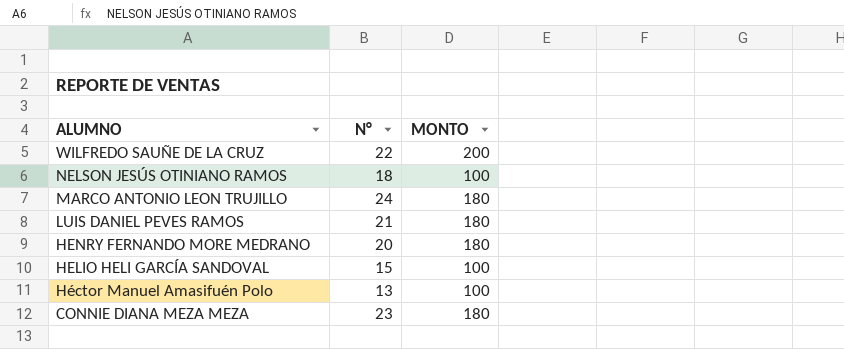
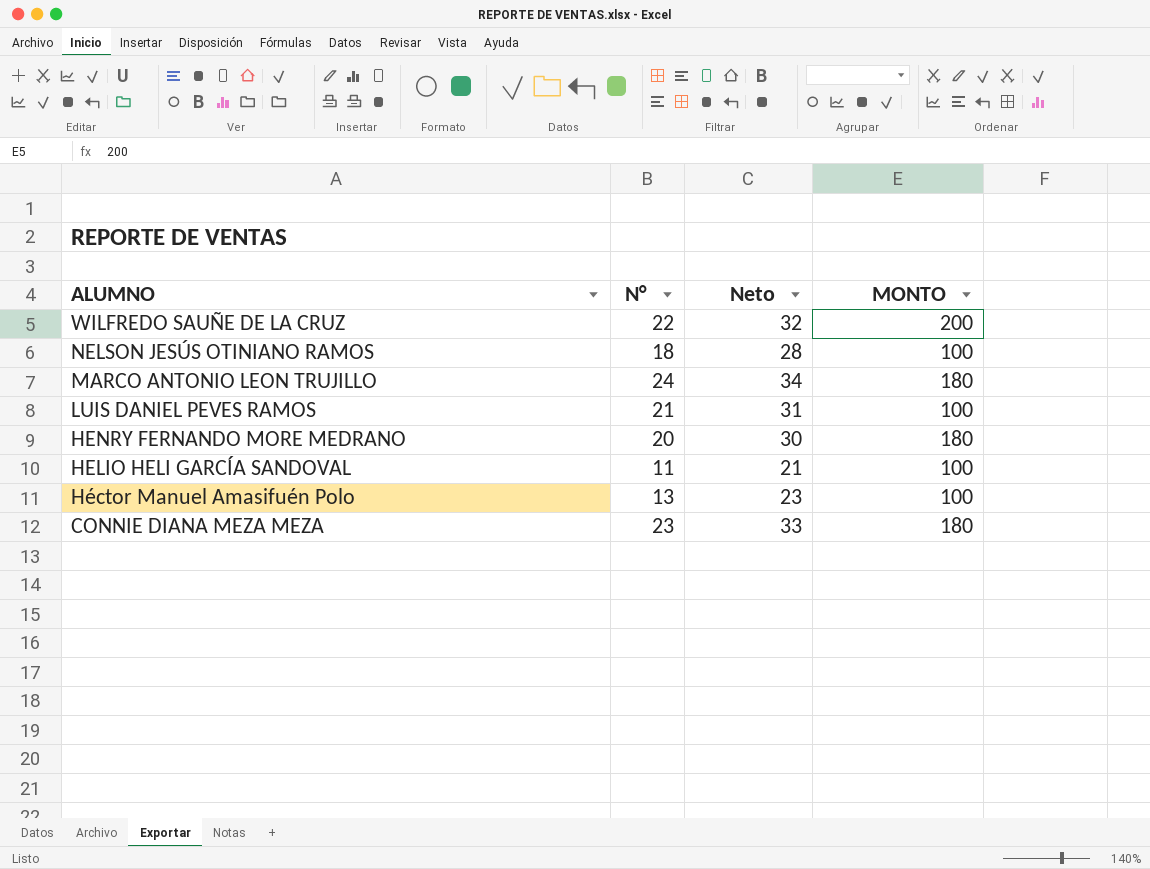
column Neto | formula: none -> [N°] + 10
LUIS DANIEL PEVES RAMOS | MONTO: 180 -> 100
HELIO HELI GARCÍA SANDOVAL | N°: 15 -> 11

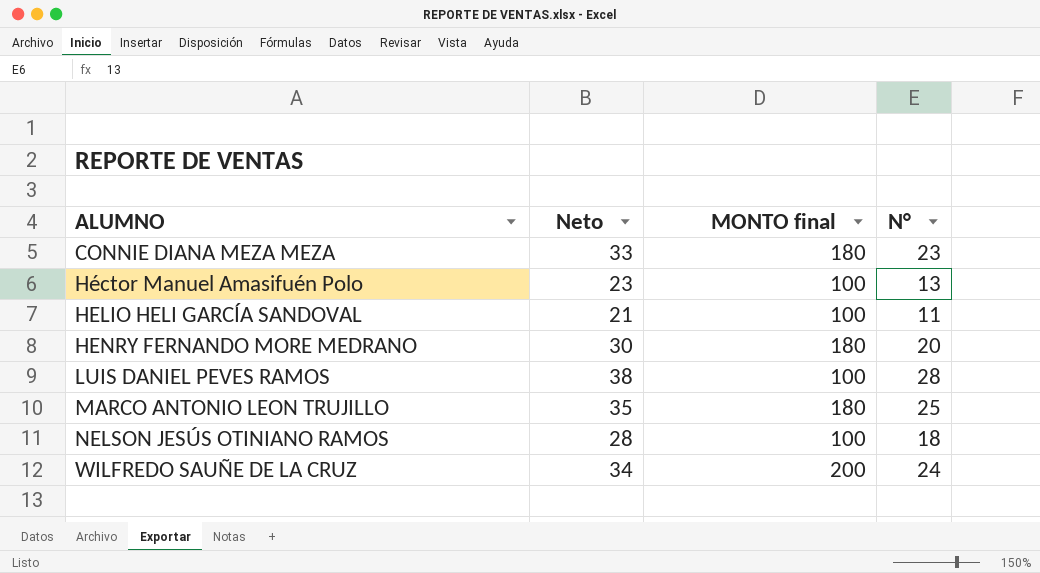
row order: ALUMNO descending -> ALUMNO ascending
column name: MONTO -> MONTO final
column N° | position: 2 -> 4
LUIS DANIEL PEVES RAMOS | Neto: 31 -> 38
LUIS DANIEL PEVES RAMOS | N°: 21 -> 28
MARCO ANTONIO LEON TRUJILLO | Neto: 34 -> 35
MARCO ANTONIO LEON TRUJILLO | N°: 24 -> 25
WILFREDO SAUÑE DE LA CRUZ | Neto: 32 -> 34
WILFREDO SAUÑE DE LA CRUZ | N°: 22 -> 24

